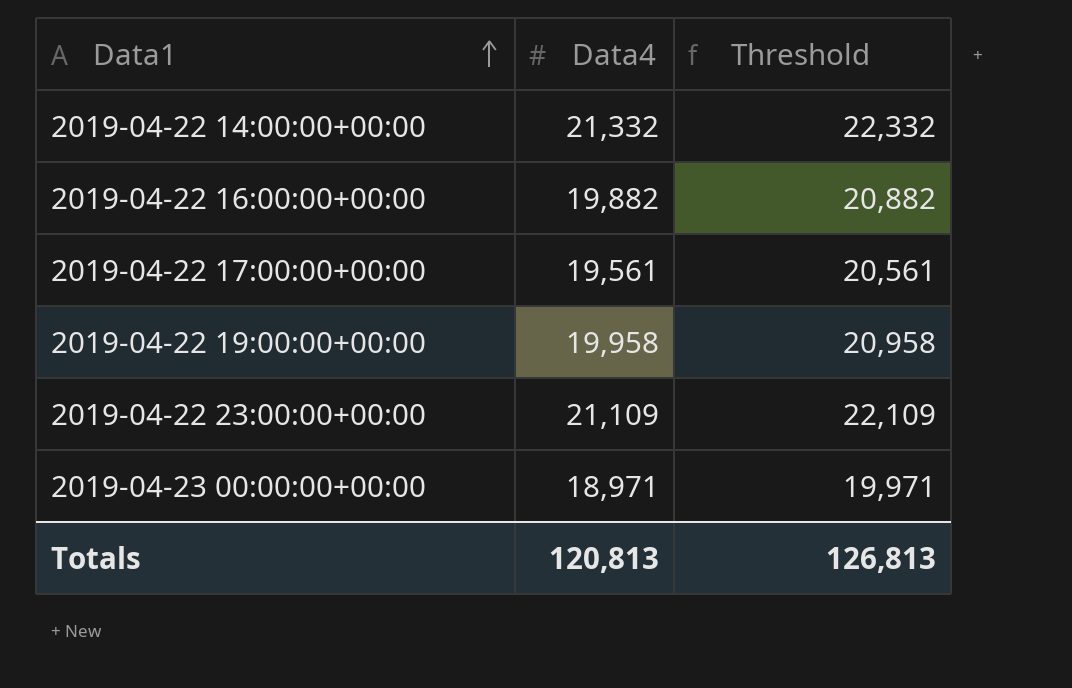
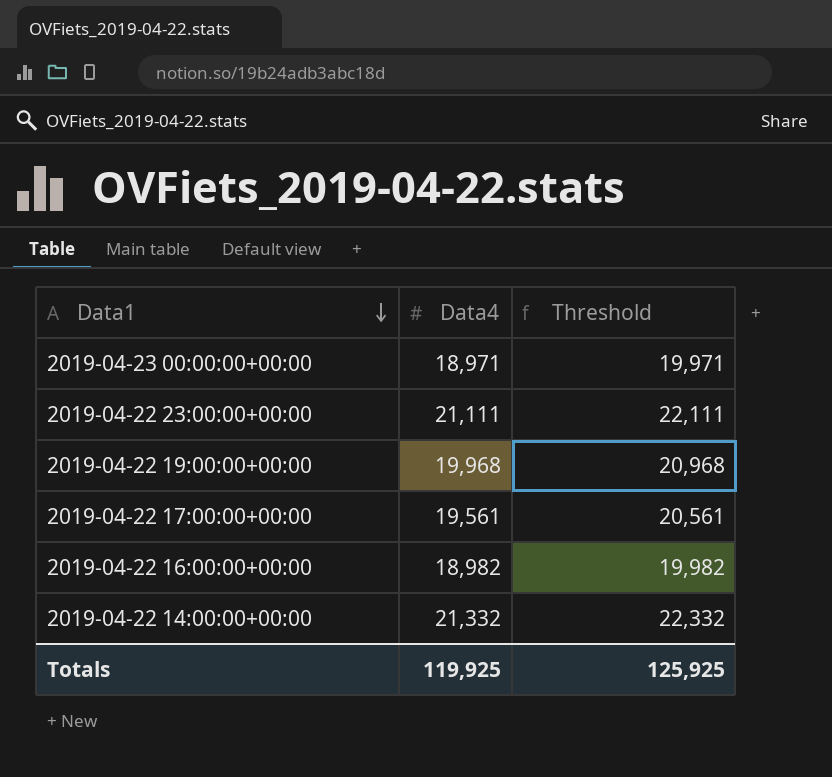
row order: Data1 ascending -> Data1 descending
2019-04-22 23:00:00+00:00 | Data4: 21,109 -> 21,111
2019-04-22 23:00:00+00:00 | Threshold: 22,109 -> 22,111
2019-04-22 19:00:00+00:00 | Data4: 19,958 -> 19,968
2019-04-22 19:00:00+00:00 | Threshold: 20,958 -> 20,968
2019-04-22 16:00:00+00:00 | Data4: 19,882 -> 18,982
2019-04-22 16:00:00+00:00 | Threshold: 20,882 -> 19,982
Totals | Data4: 120,813 -> 119,925
Totals | Threshold: 126,813 -> 125,925

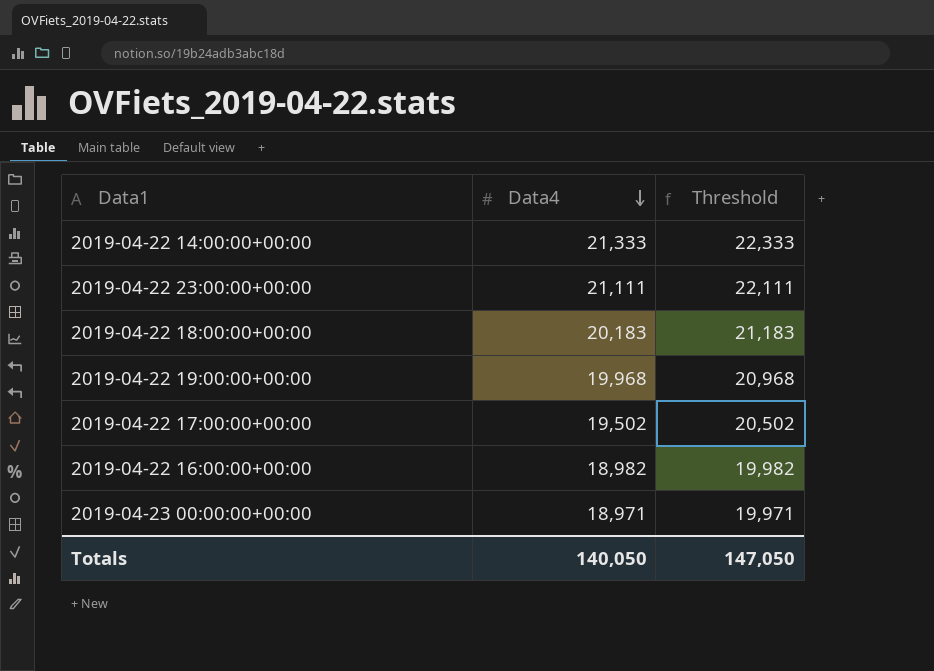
row order: Data1 descending -> Data4 descending
2019-04-22 14:00:00+00:00 | Data4: 21,332 -> 21,333
2019-04-22 14:00:00+00:00 | Threshold: 22,332 -> 22,333
row 2019-04-22 18:00:00+00:00: none -> 20,183 | 21,183
2019-04-22 17:00:00+00:00 | Data4: 19,561 -> 19,502
2019-04-22 17:00:00+00:00 | Threshold: 20,561 -> 20,502
Totals | Data4: 119,925 -> 140,050
Totals | Threshold: 125,925 -> 147,050

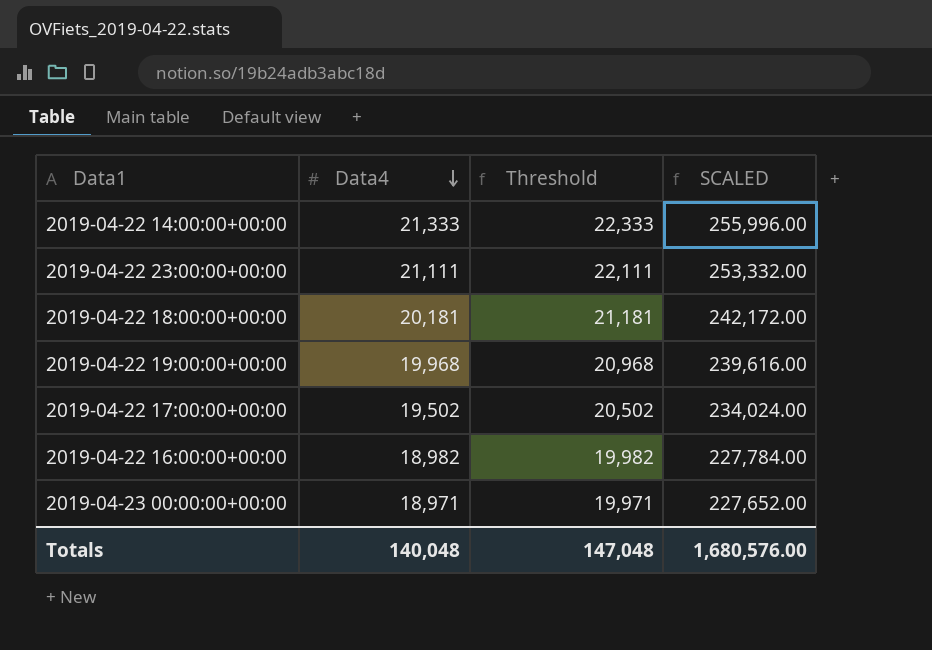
column SCALED | formula: none -> [Data4] * 12
2019-04-22 18:00:00+00:00 | Data4: 20,183 -> 20,181
2019-04-22 18:00:00+00:00 | Threshold: 21,183 -> 21,181
Totals | Data4: 140,050 -> 140,048
Totals | Threshold: 147,050 -> 147,048

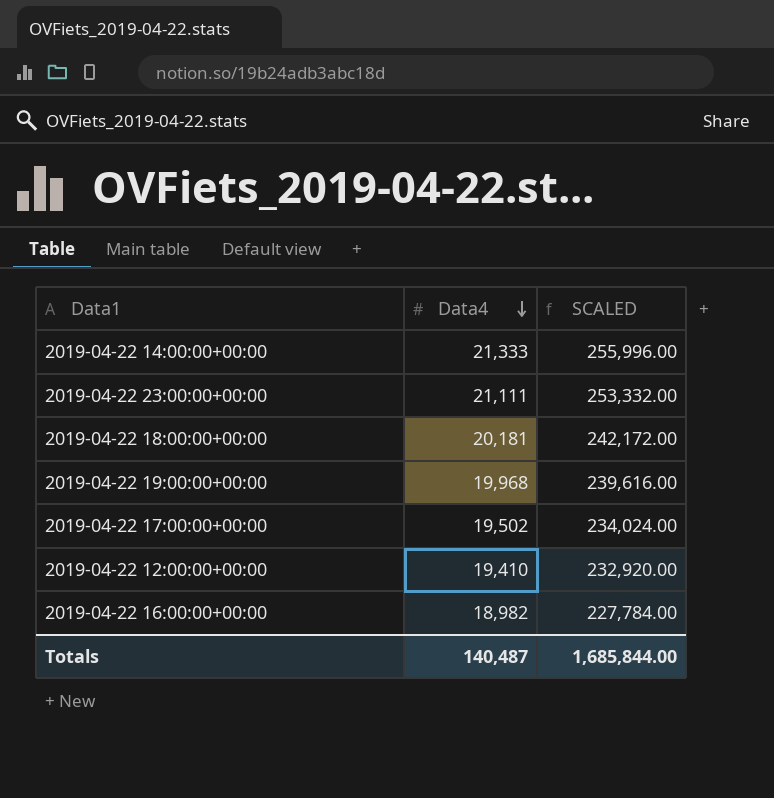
column Threshold | formula: [Data4] + 1000 -> none
row 2019-04-23 00:00:00+00:00: 18,971 | 19,971 | 227,652.00 -> none
row 2019-04-22 12:00:00+00:00: none -> 19,410 | 232,920.00
Totals | Data4: 140,048 -> 140,487
Totals | SCALED: 1,680,576.00 -> 1,685,844.00

